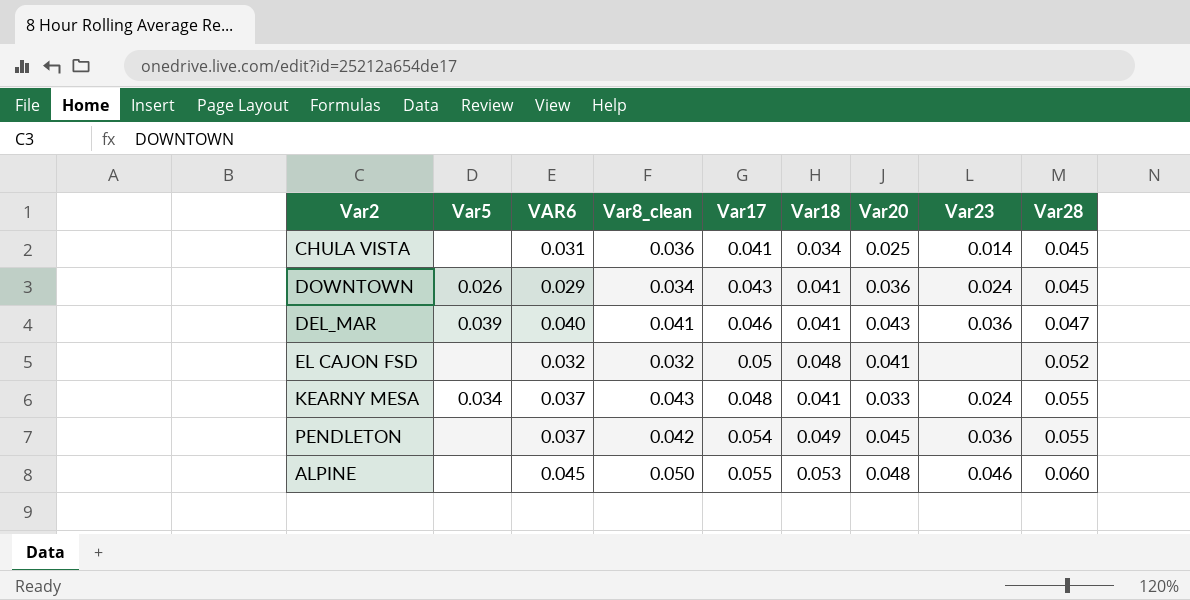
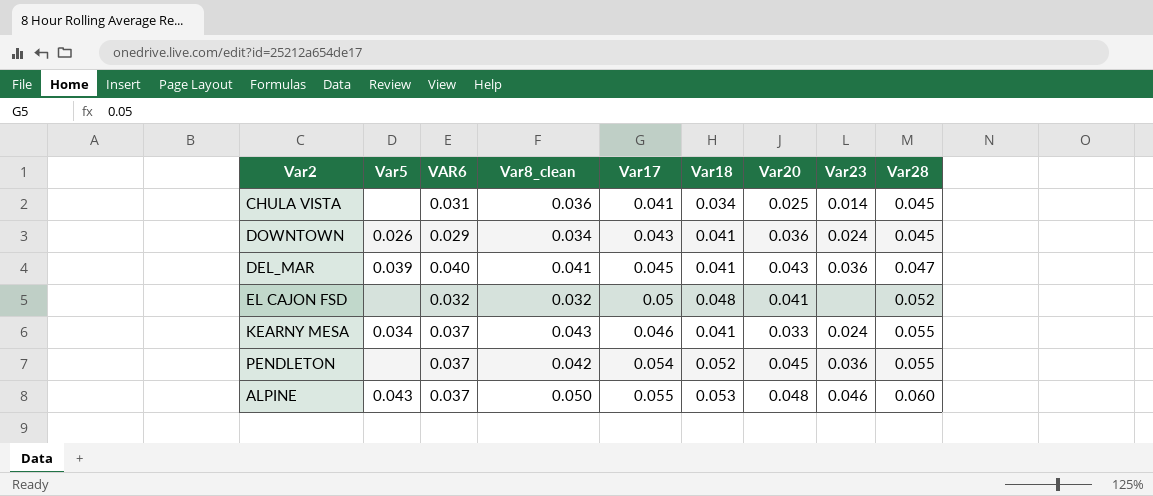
DEL_MAR | Var17: 0.046 -> 0.045
KEARNY MESA | Var17: 0.048 -> 0.046
PENDLETON | Var18: 0.049 -> 0.052
ALPINE | Var5: none -> 0.043
ALPINE | VAR6: 0.045 -> 0.037

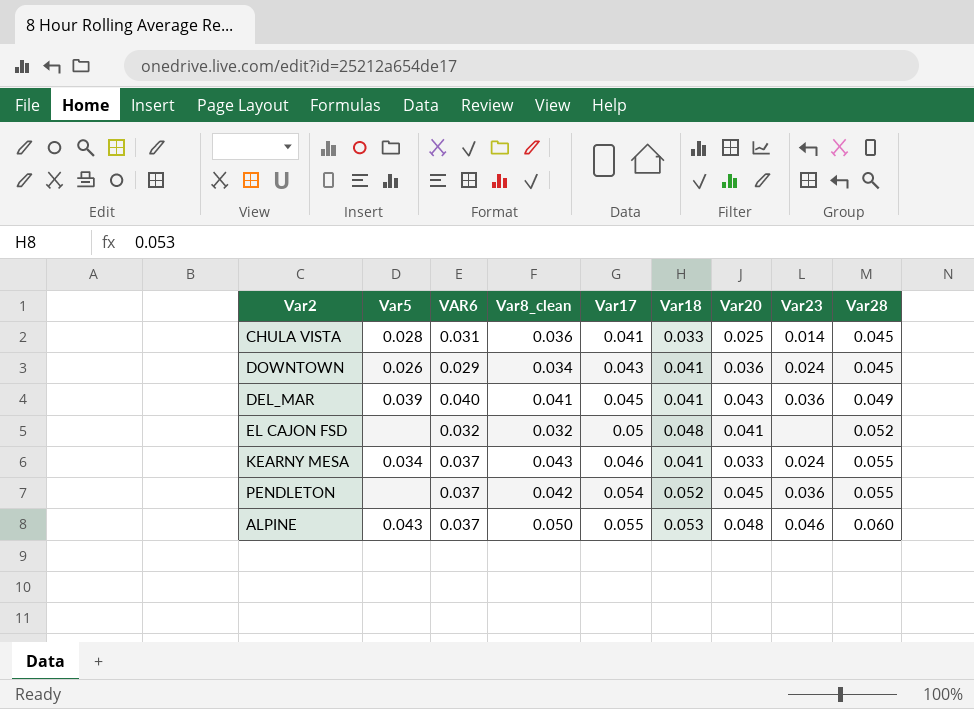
CHULA VISTA | Var5: none -> 0.028
CHULA VISTA | Var18: 0.034 -> 0.033
DEL_MAR | Var28: 0.047 -> 0.049

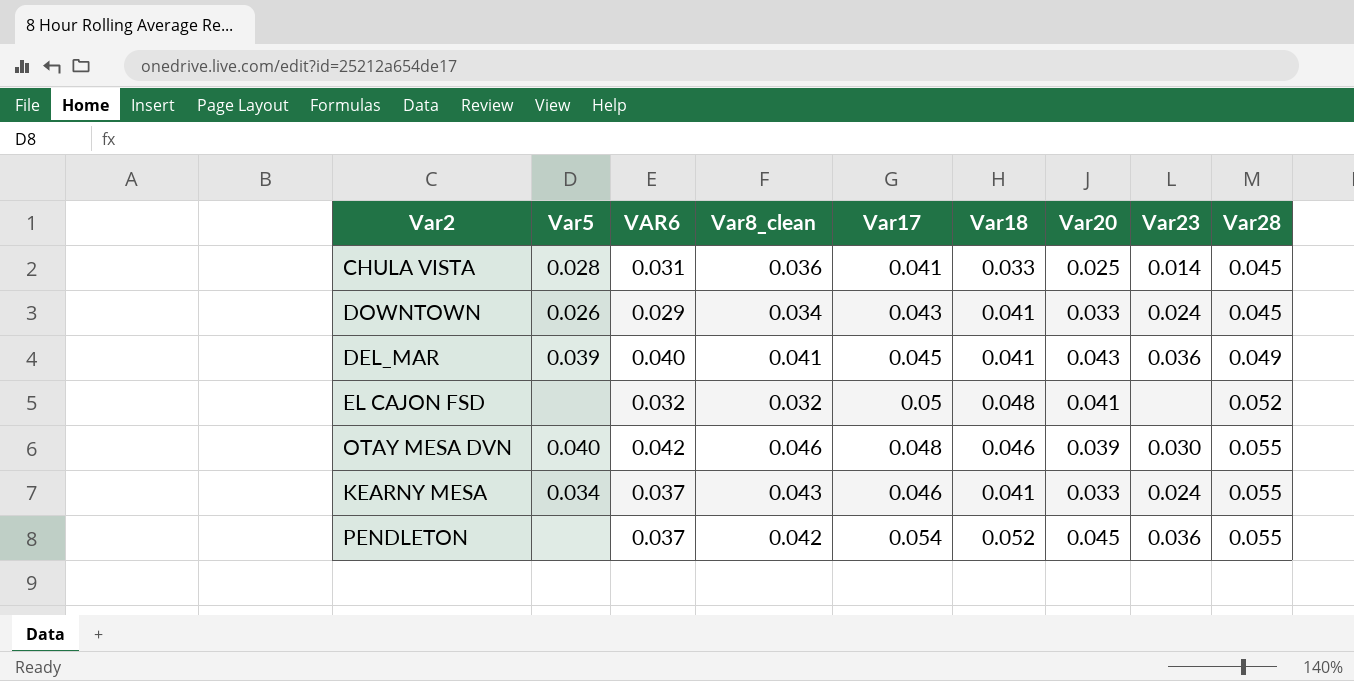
row ALPINE: 0.043 | 0.037 | 0.050 | 0.055 | 0.053 | 0.048 | 0.046 | 0.060 -> none
DOWNTOWN | Var20: 0.036 -> 0.033
row OTAY MESA DVN: none -> 0.040 | 0.042 | 0.046 | 0.048 | 0.046 | 0.039 | 0.030 | 0.055

